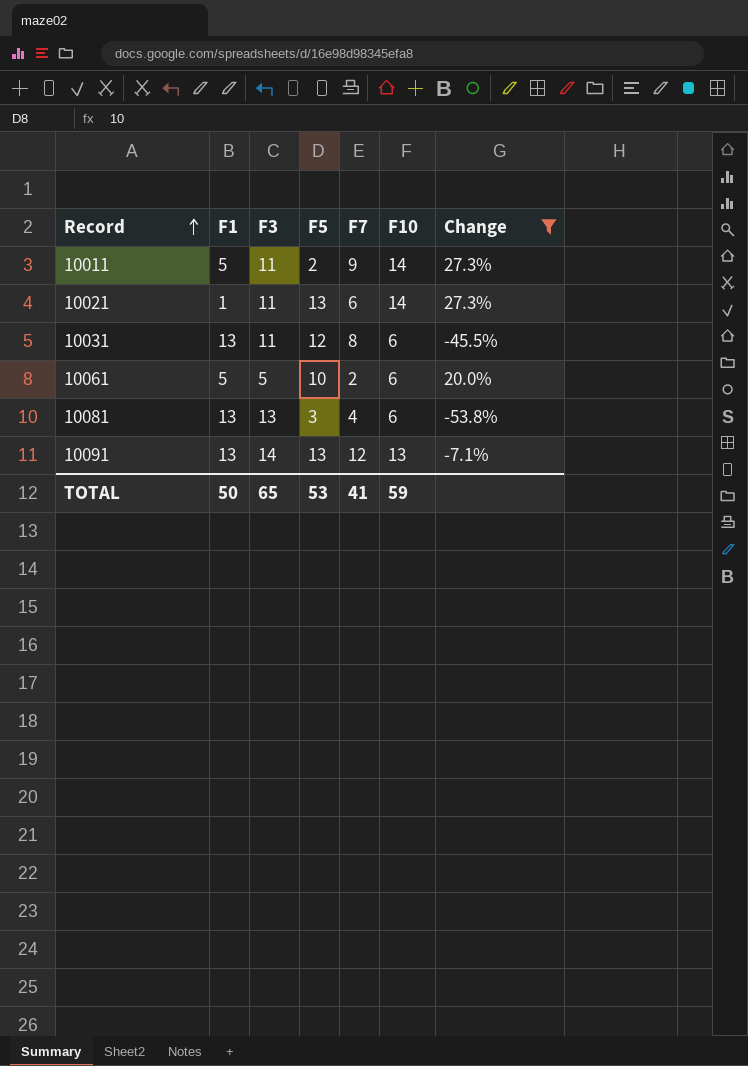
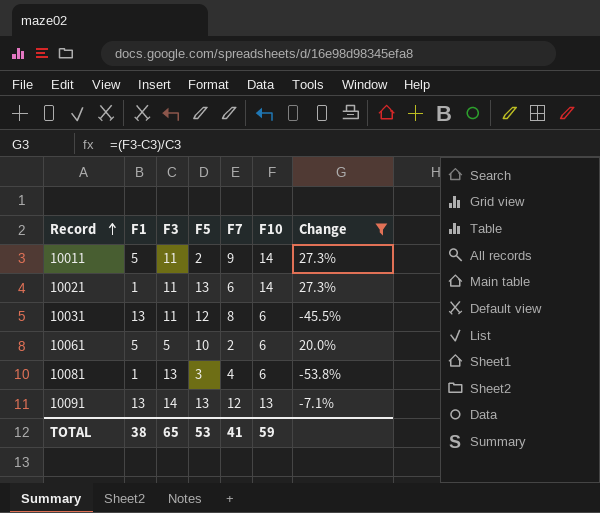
10081 | F1: 13 -> 1
TOTAL | F1: 50 -> 38

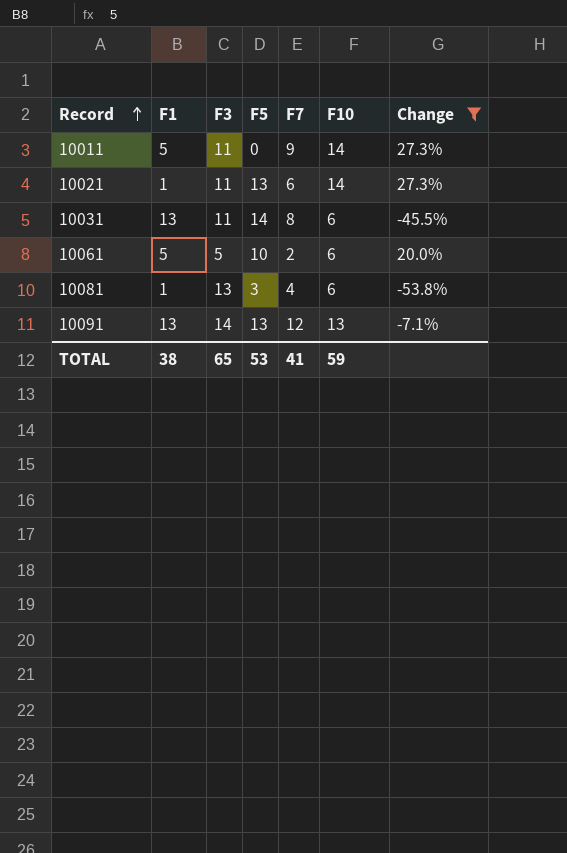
10011 | F5: 2 -> 0
10031 | F5: 12 -> 14

